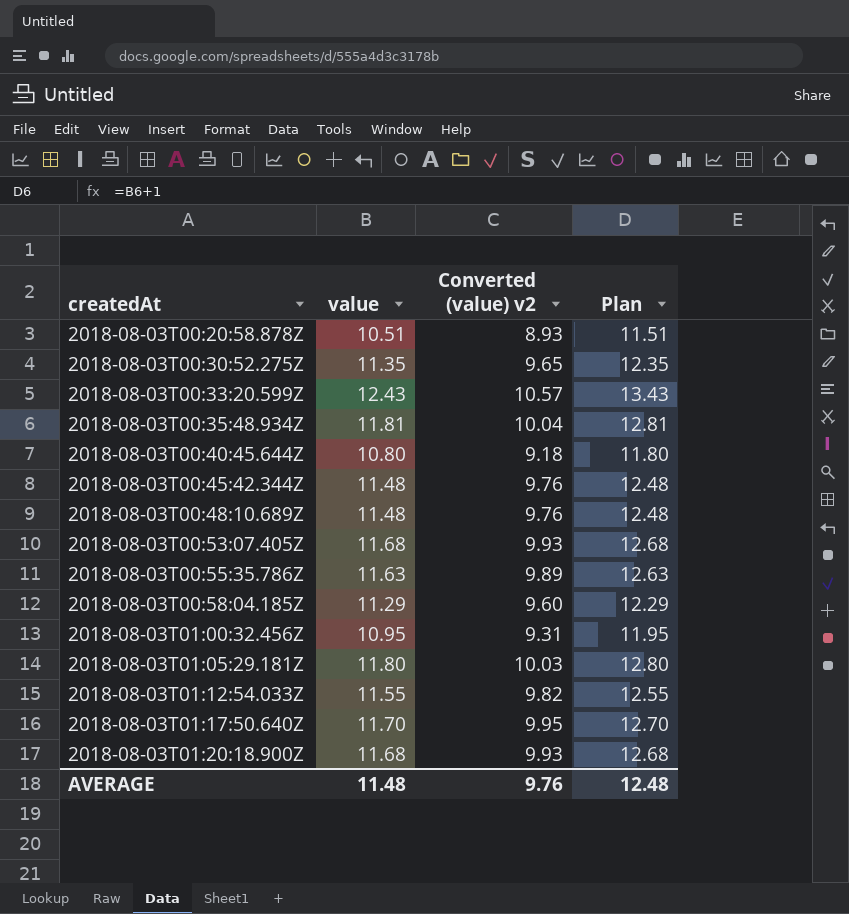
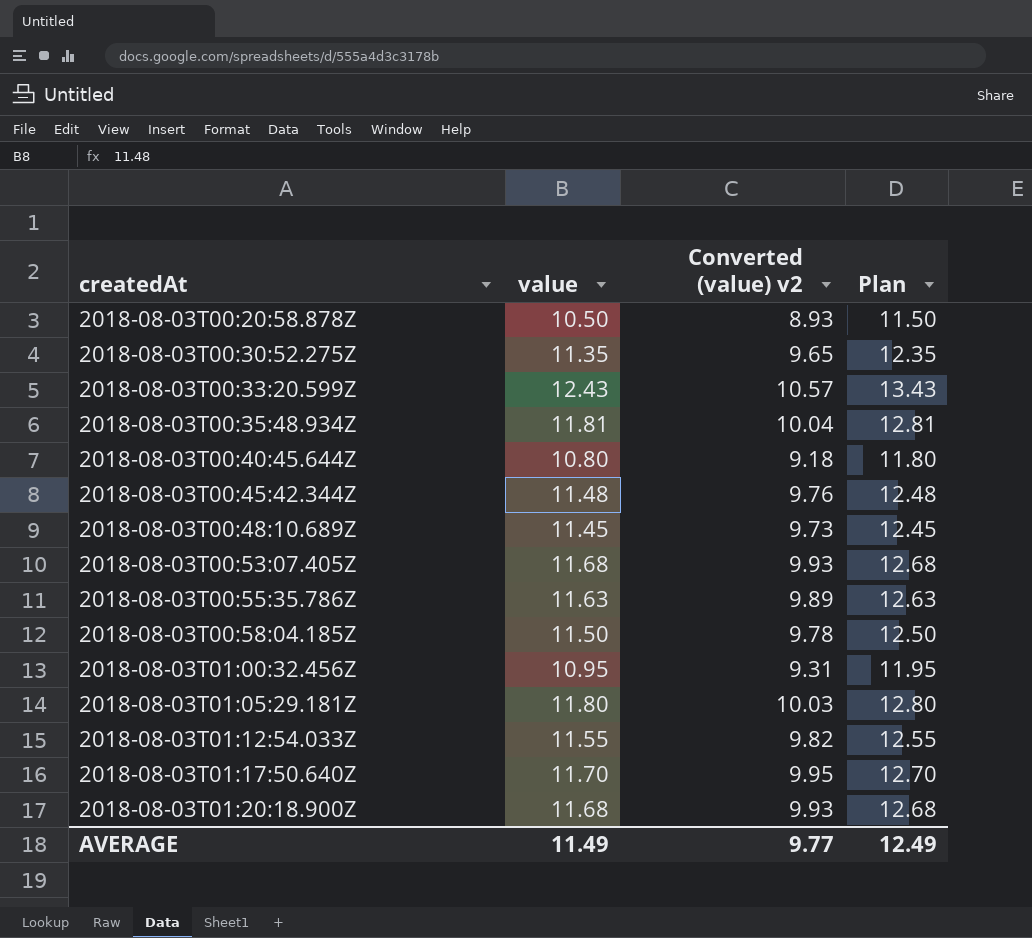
2018-08-03T00:20:58.878Z | value: 10.51 -> 10.50
2018-08-03T00:20:58.878Z | Plan: 11.51 -> 11.50
2018-08-03T00:48:10.689Z | value: 11.48 -> 11.45
2018-08-03T00:48:10.689Z | Converted (value) v2: 9.76 -> 9.73
2018-08-03T00:48:10.689Z | Plan: 12.48 -> 12.45
2018-08-03T00:58:04.185Z | value: 11.29 -> 11.50
2018-08-03T00:58:04.185Z | Converted (value) v2: 9.60 -> 9.78
2018-08-03T00:58:04.185Z | Plan: 12.29 -> 12.50
AVERAGE | value: 11.48 -> 11.49
AVERAGE | Converted (value) v2: 9.76 -> 9.77
AVERAGE | Plan: 12.48 -> 12.49

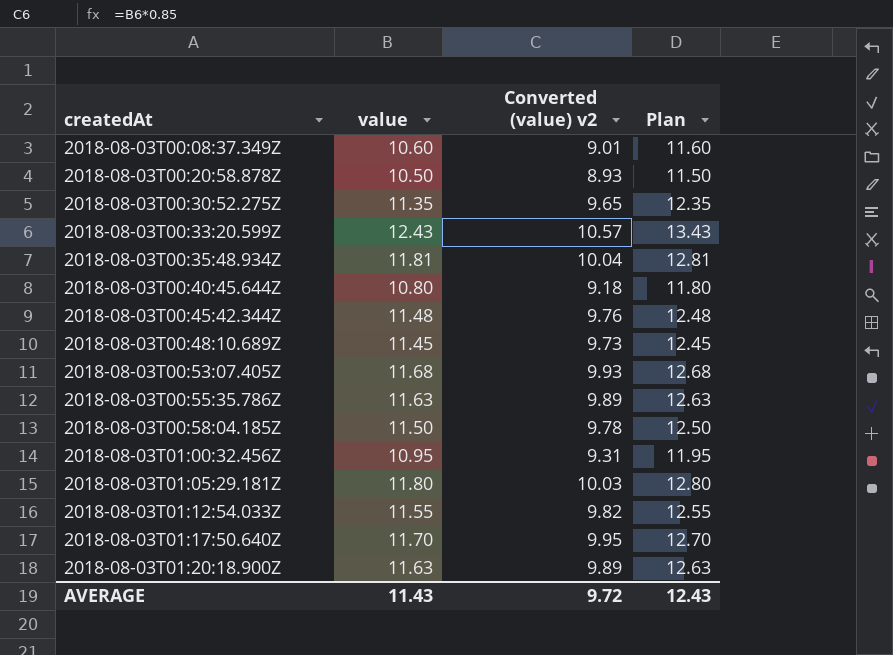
row 2018-08-03T00:08:37.349Z: none -> 10.60 | 9.01 | 11.60
2018-08-03T01:20:18.900Z | value: 11.68 -> 11.63
2018-08-03T01:20:18.900Z | Converted (value) v2: 9.93 -> 9.89
2018-08-03T01:20:18.900Z | Plan: 12.68 -> 12.63
AVERAGE | value: 11.49 -> 11.43
AVERAGE | Converted (value) v2: 9.77 -> 9.72
AVERAGE | Plan: 12.49 -> 12.43

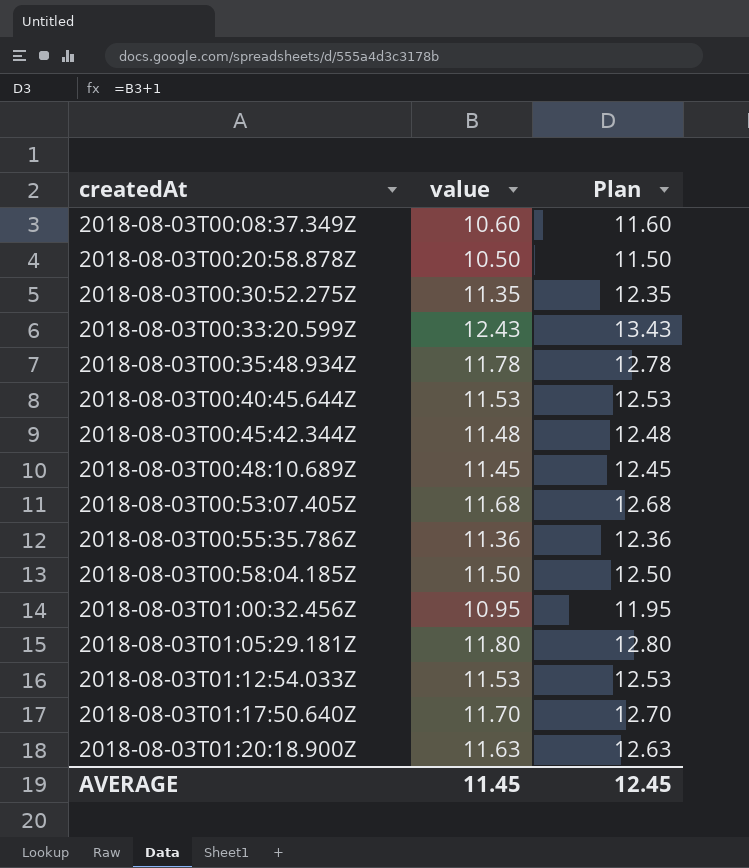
column Converted (value) v2 | formula: [value] * 0.85 -> none
2018-08-03T00:35:48.934Z | value: 11.81 -> 11.78
2018-08-03T00:35:48.934Z | Plan: 12.81 -> 12.78
2018-08-03T00:40:45.644Z | value: 10.80 -> 11.53
2018-08-03T00:40:45.644Z | Plan: 11.80 -> 12.53
2018-08-03T00:55:35.786Z | value: 11.63 -> 11.36
2018-08-03T00:55:35.786Z | Plan: 12.63 -> 12.36
2018-08-03T01:12:54.033Z | value: 11.55 -> 11.53
2018-08-03T01:12:54.033Z | Plan: 12.55 -> 12.53
AVERAGE | value: 11.43 -> 11.45
AVERAGE | Plan: 12.43 -> 12.45

